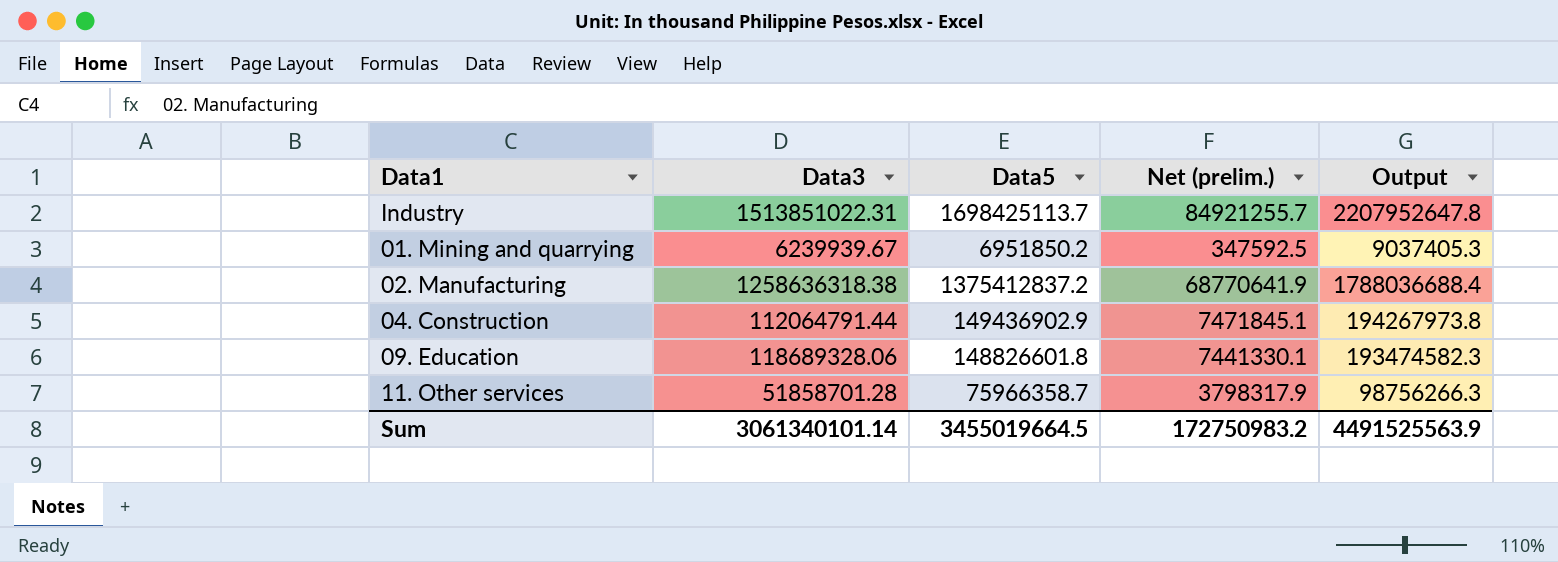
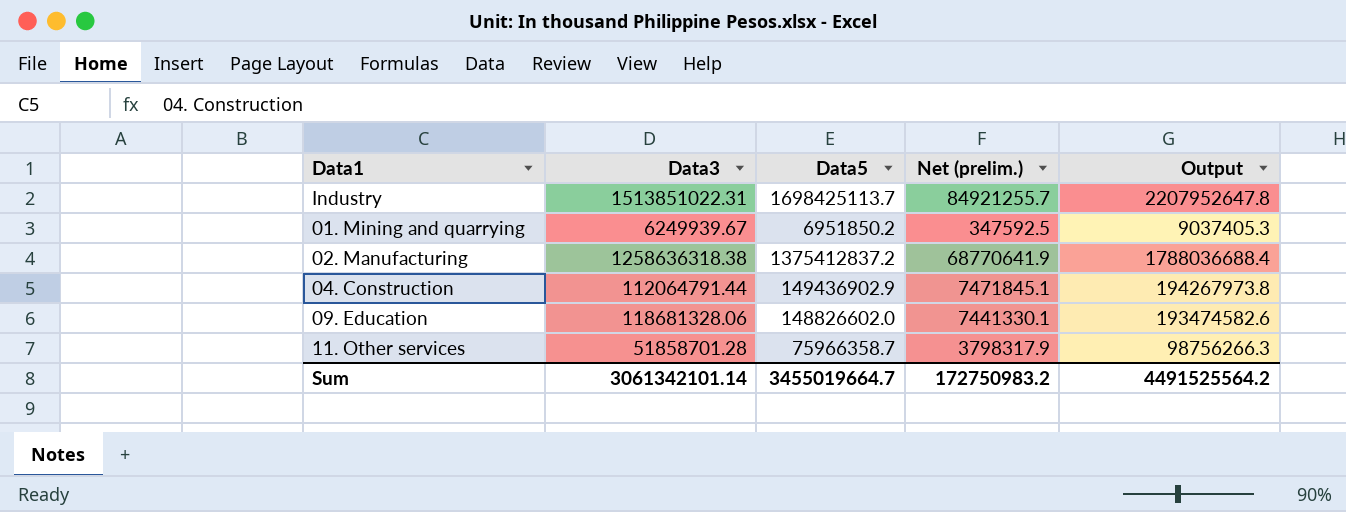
01. Mining and quarrying | Data3: 6239939.67 -> 6249939.67
09. Education | Data3: 118689328.06 -> 118681328.06
09. Education | Data5: 148826601.8 -> 148826602.0
09. Education | Output: 193474582.3 -> 193474582.6
Sum | Data3: 3061340101.14 -> 3061342101.14
Sum | Data5: 3455019664.5 -> 3455019664.7
Sum | Output: 4491525563.9 -> 4491525564.2

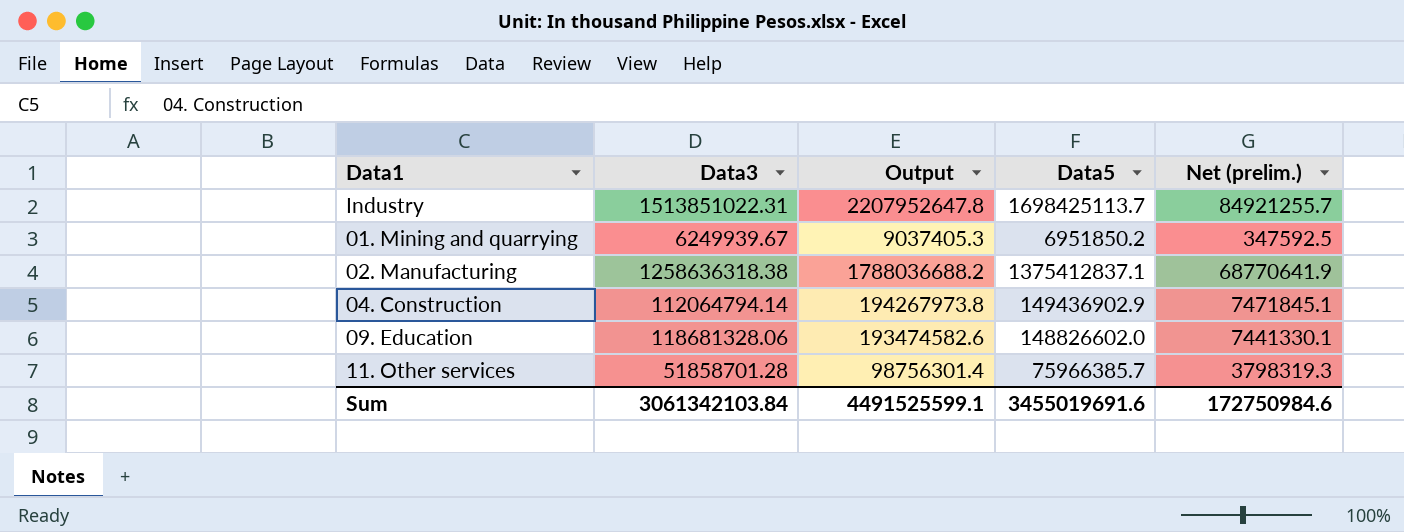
column Output | position: 5 -> 3
02. Manufacturing | Output: 1788036688.4 -> 1788036688.2
02. Manufacturing | Data5: 1375412837.2 -> 1375412837.1
04. Construction | Data3: 112064791.44 -> 112064794.14
11. Other services | Output: 98756266.3 -> 98756301.4
11. Other services | Data5: 75966358.7 -> 75966385.7
11. Other services | Net (prelim.): 3798317.9 -> 3798319.3
Sum | Data3: 3061342101.14 -> 3061342103.84
Sum | Output: 4491525564.2 -> 4491525599.1
Sum | Data5: 3455019664.7 -> 3455019691.6
Sum | Net (prelim.): 172750983.2 -> 172750984.6

